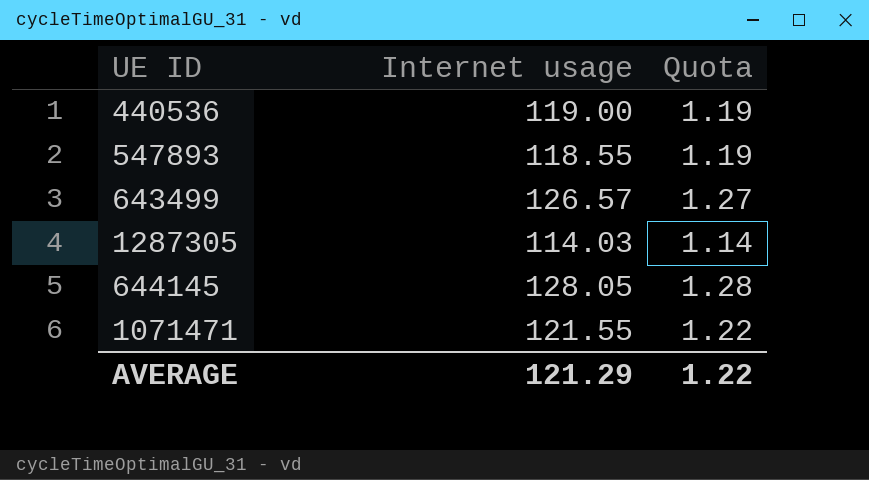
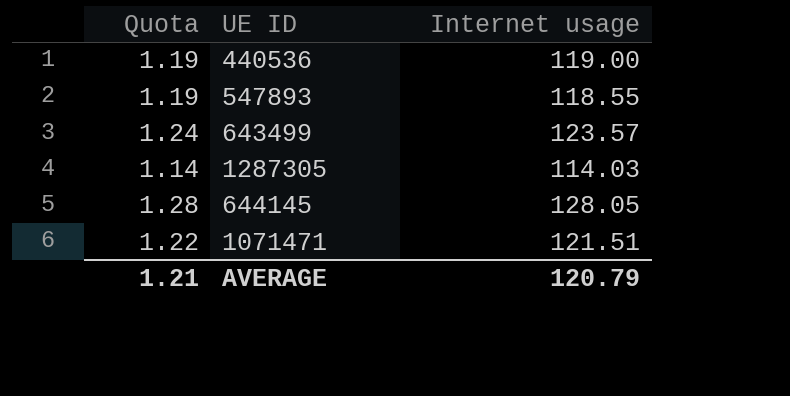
column Quota | position: 3 -> 1
643499 | Quota: 1.27 -> 1.24
643499 | Internet usage: 126.57 -> 123.57
1071471 | Internet usage: 121.55 -> 121.51
AVERAGE | Quota: 1.22 -> 1.21
AVERAGE | Internet usage: 121.29 -> 120.79

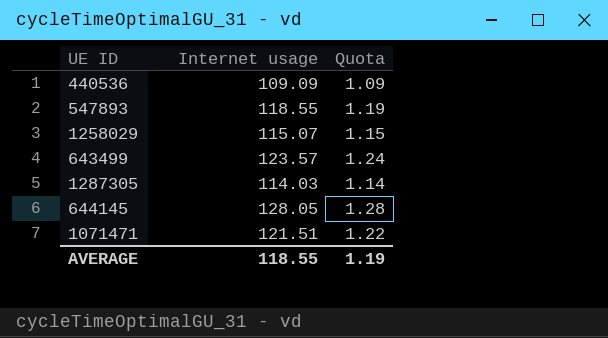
column Quota | position: 1 -> 3
440536 | Internet usage: 119.00 -> 109.09
440536 | Quota: 1.19 -> 1.09
row 1258029: none -> 115.07 | 1.15
AVERAGE | Internet usage: 120.79 -> 118.55
AVERAGE | Quota: 1.21 -> 1.19

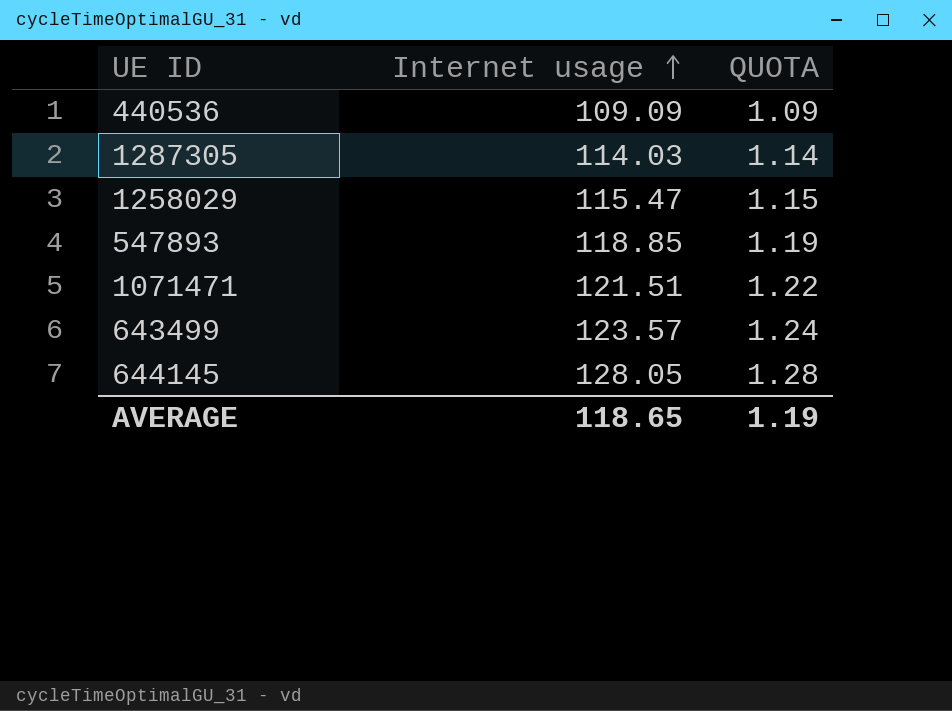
row order: none -> Internet usage ascending
column name: Quota -> QUOTA
1258029 | Internet usage: 115.07 -> 115.47
547893 | Internet usage: 118.55 -> 118.85
AVERAGE | Internet usage: 118.55 -> 118.65

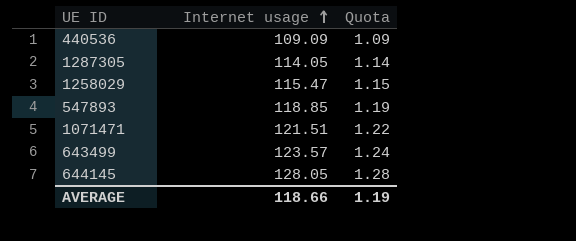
column name: QUOTA -> Quota
1287305 | Internet usage: 114.03 -> 114.05
AVERAGE | Internet usage: 118.65 -> 118.66

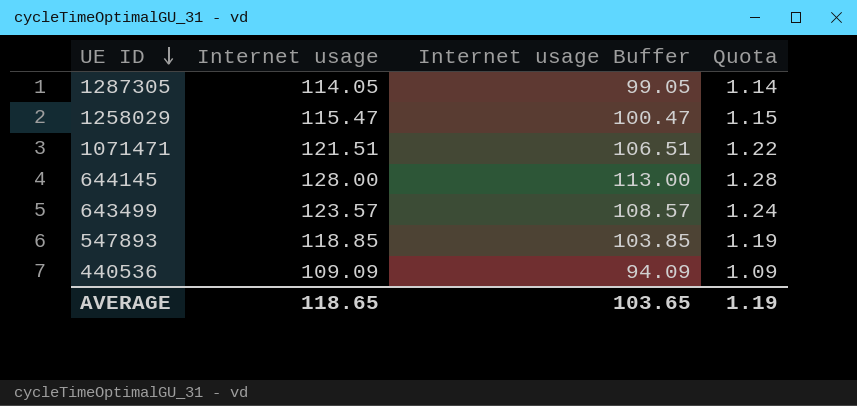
row order: Internet usage ascending -> UE ID descending
column Internet usage Buffer | formula: none -> [Internet usage] - 15
644145 | Internet usage: 128.05 -> 128.00
AVERAGE | Internet usage: 118.66 -> 118.65

